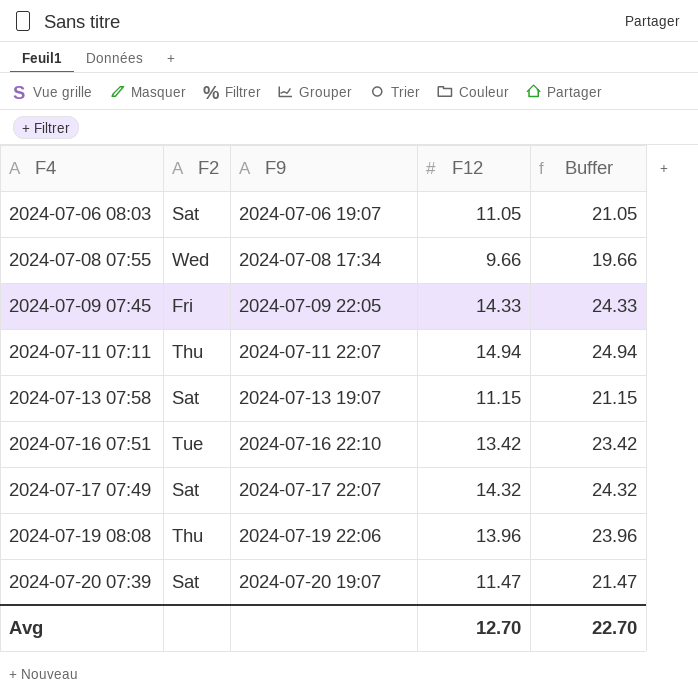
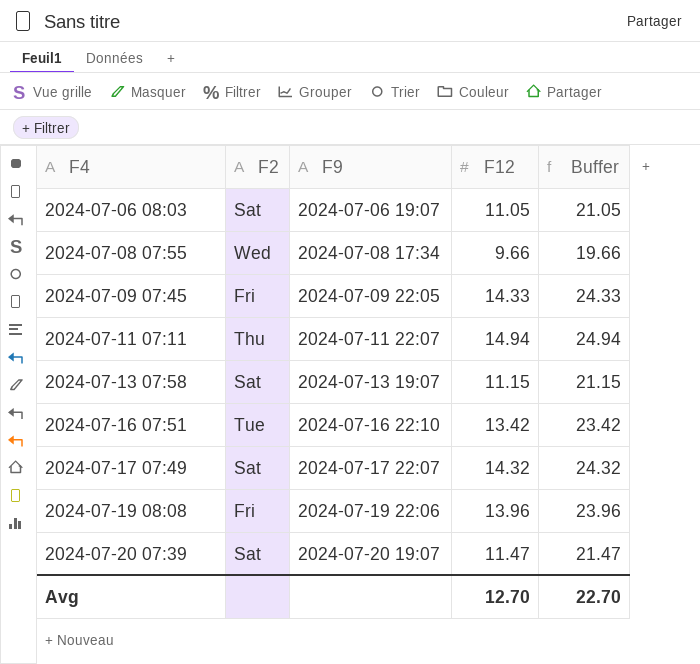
2024-07-19 08:08 | F2: Thu -> Fri

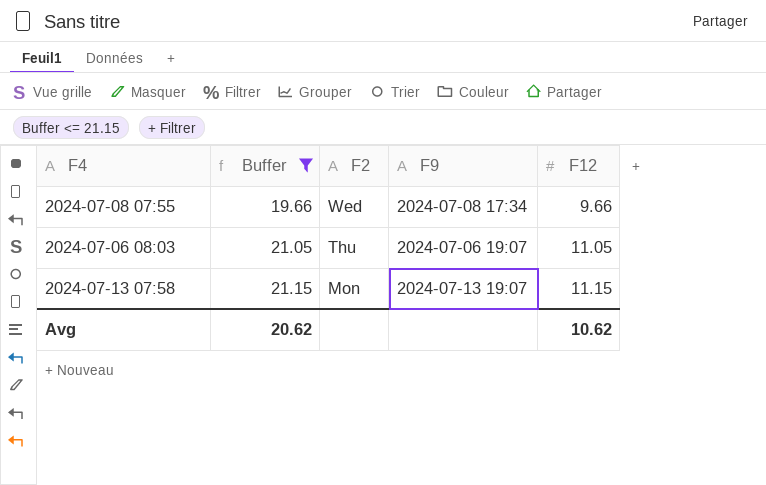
filter: none -> Buffer <= 21.15
row order: F4 ascending -> Buffer ascending
column Buffer | position: 5 -> 2
2024-07-06 08:03 | F2: Sat -> Thu
2024-07-13 07:58 | F2: Sat -> Mon
Avg | Buffer: 22.70 -> 20.62
Avg | F12: 12.70 -> 10.62

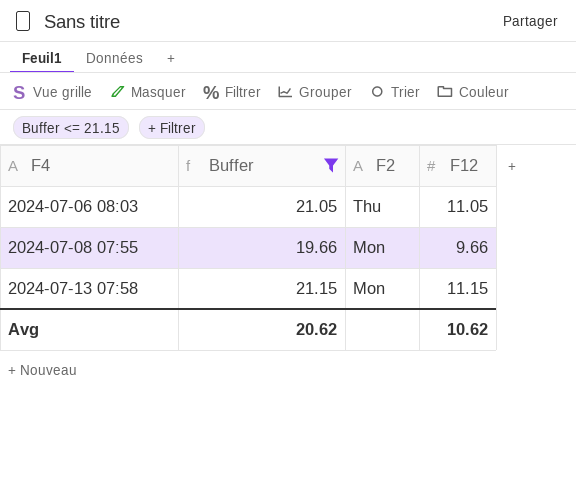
row order: Buffer ascending -> F4 ascending
column F9 | position: 4 -> none
2024-07-08 07:55 | F2: Wed -> Mon

